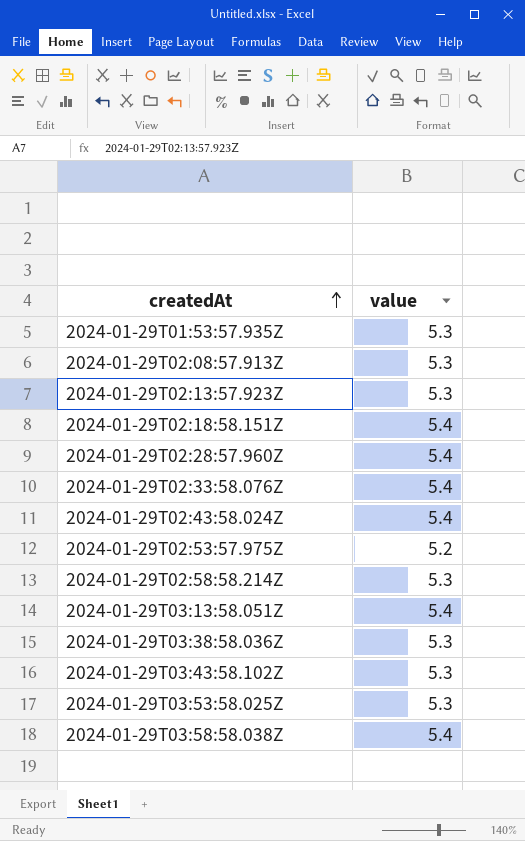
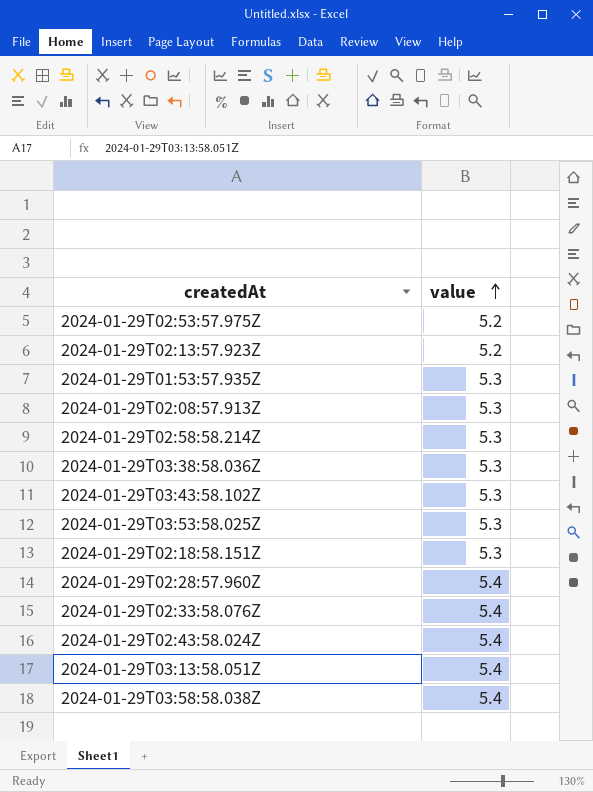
row order: createdAt ascending -> value ascending
2024-01-29T02:13:57.923Z | value: 5.3 -> 5.2
2024-01-29T02:18:58.151Z | value: 5.4 -> 5.3

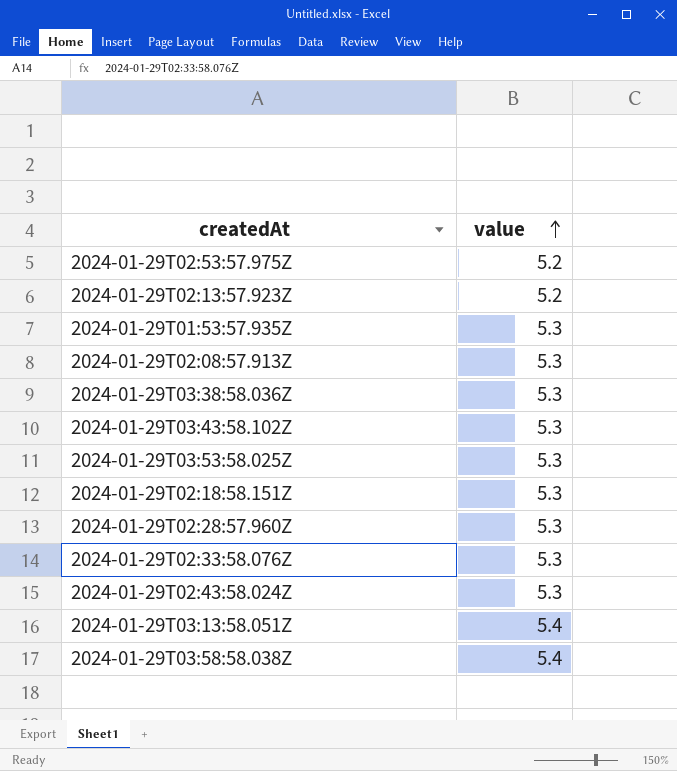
row 2024-01-29T02:58:58.214Z: 5.3 -> none
2024-01-29T02:28:57.960Z | value: 5.4 -> 5.3
2024-01-29T02:33:58.076Z | value: 5.4 -> 5.3
2024-01-29T02:43:58.024Z | value: 5.4 -> 5.3

